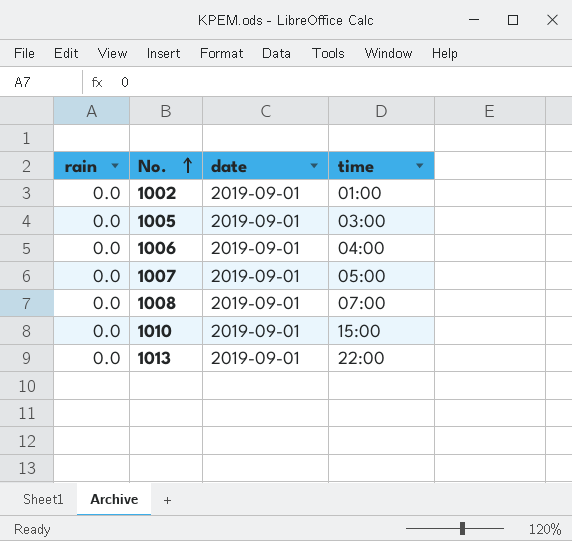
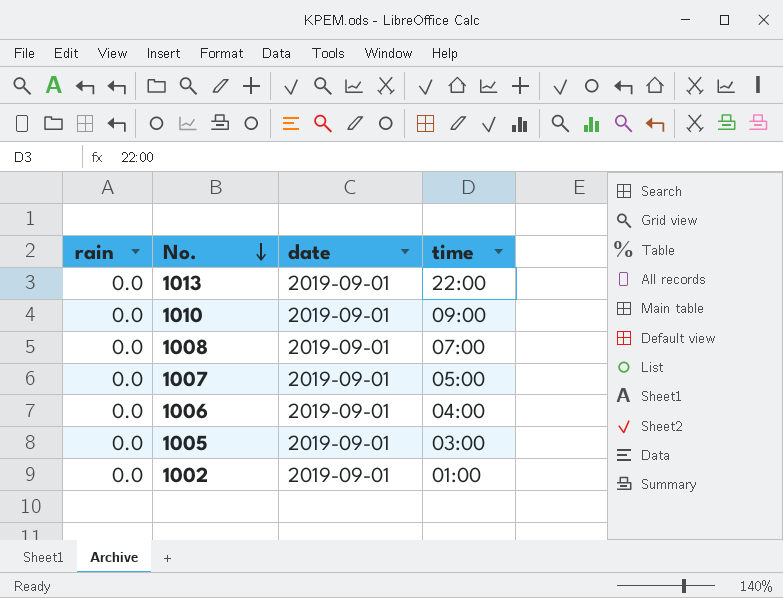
row order: No. ascending -> No. descending
1010 | time: 15:00 -> 09:00

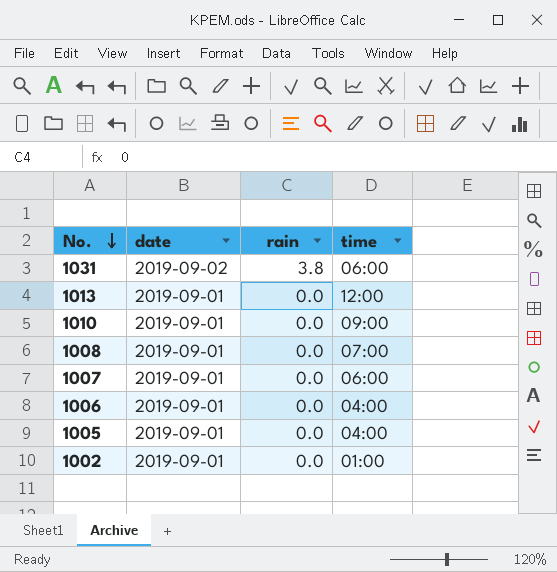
column rain | position: 1 -> 3
row 1031: none -> 2019-09-02 | 3.8 | 06:00
1013 | time: 22:00 -> 12:00
1007 | time: 05:00 -> 06:00
1005 | time: 03:00 -> 04:00

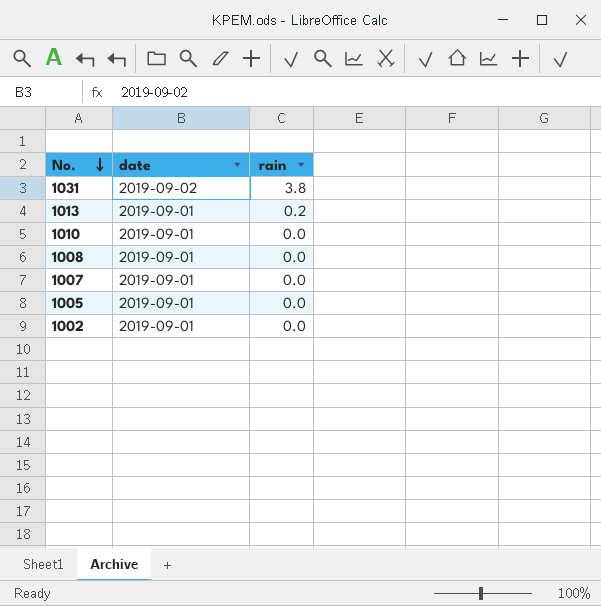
column time | position: 4 -> none
row 1006: 2019-09-01 | 0.0 | 04:00 -> none
1013 | rain: 0.0 -> 0.2

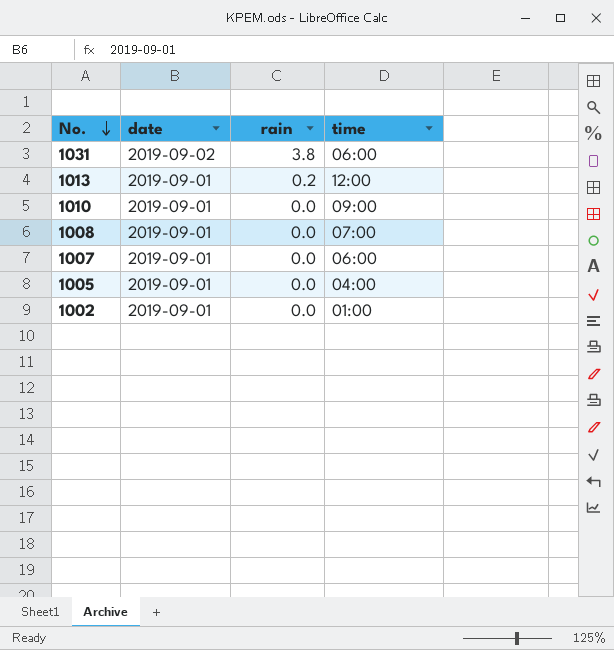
column time | position: none -> 4

